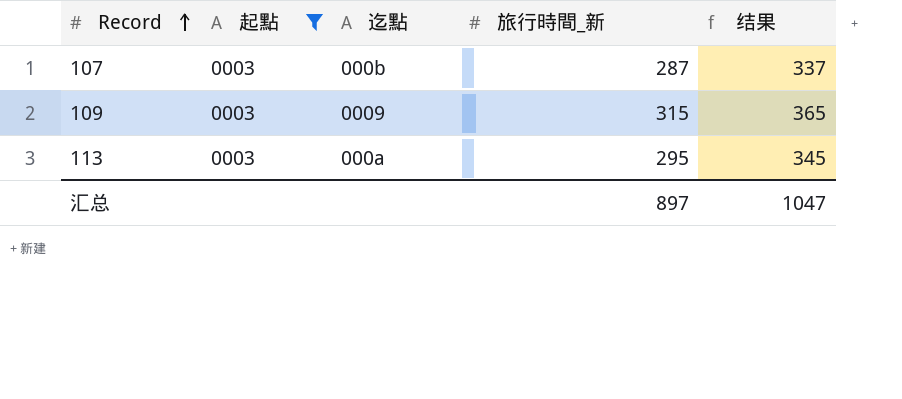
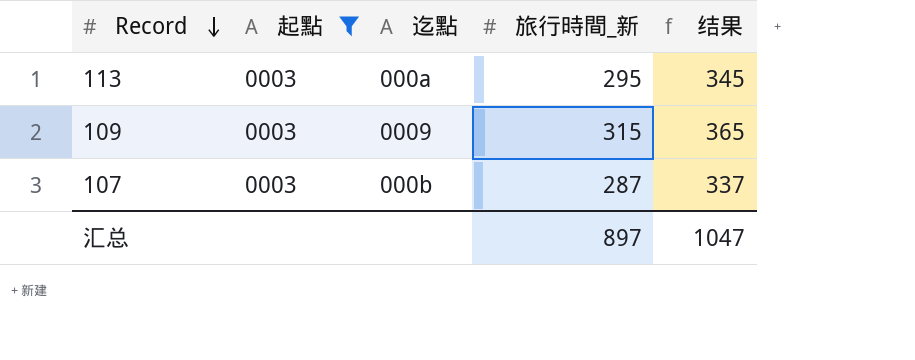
row order: Record ascending -> Record descending

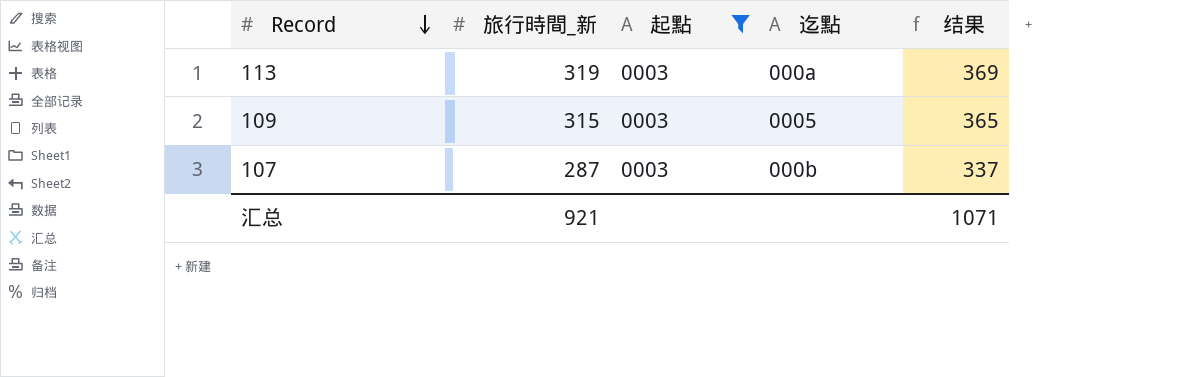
column 旅行時間_新 | position: 4 -> 2
113 | 旅行時間_新: 295 -> 319
113 | 结果: 345 -> 369
109 | 迄點: 0009 -> 0005
汇总 | 旅行時間_新: 897 -> 921
汇总 | 结果: 1047 -> 1071

